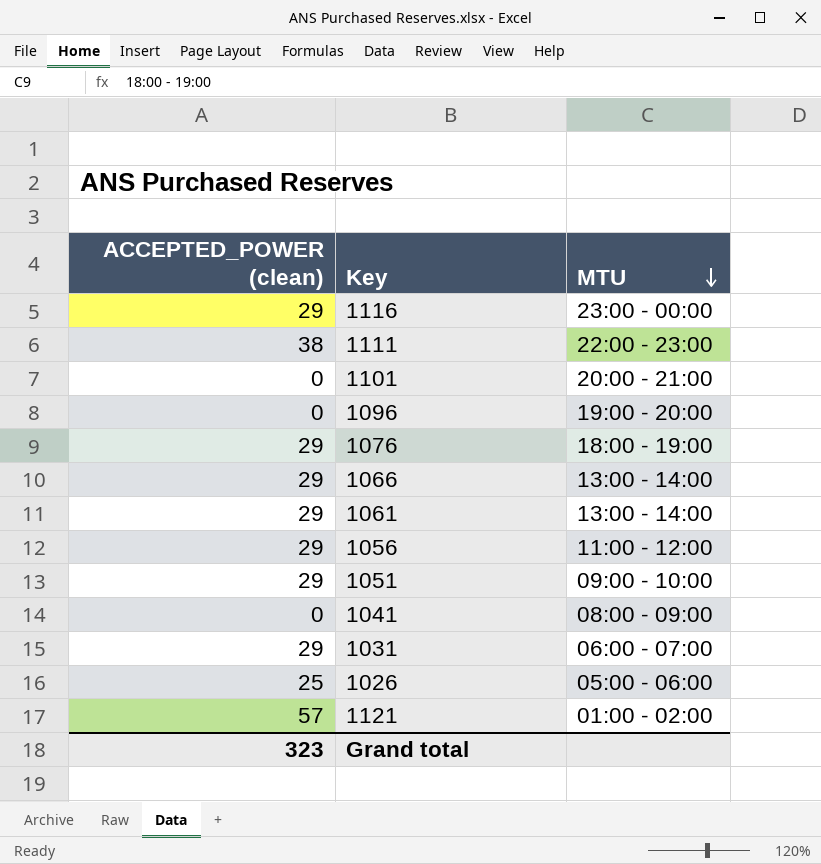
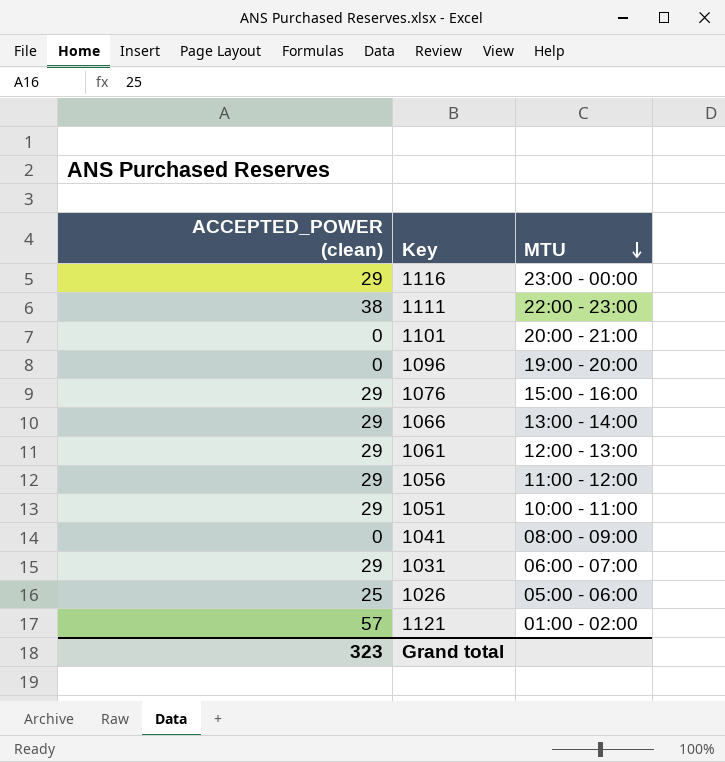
1076 | MTU: 18:00 - 19:00 -> 15:00 - 16:00
1061 | MTU: 13:00 - 14:00 -> 12:00 - 13:00
1051 | MTU: 09:00 - 10:00 -> 10:00 - 11:00

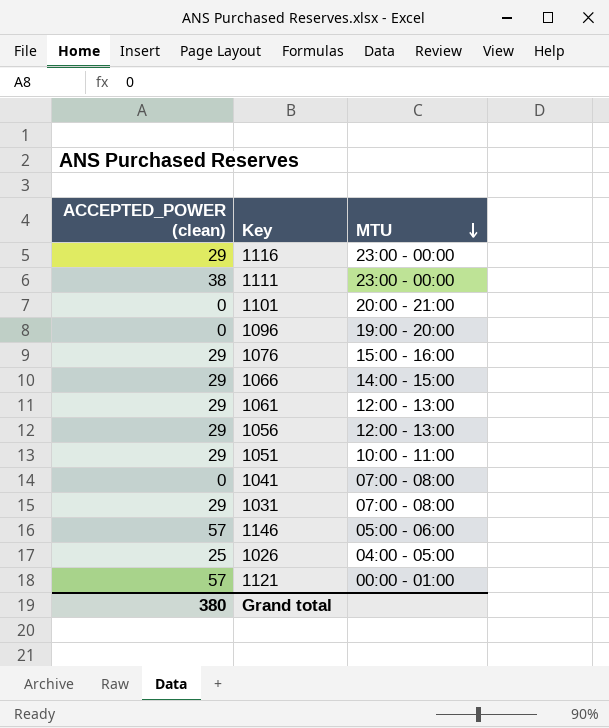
1111 | MTU: 22:00 - 23:00 -> 23:00 - 00:00
1066 | MTU: 13:00 - 14:00 -> 14:00 - 15:00
1056 | MTU: 11:00 - 12:00 -> 12:00 - 13:00
1041 | MTU: 08:00 - 09:00 -> 07:00 - 08:00
1031 | MTU: 06:00 - 07:00 -> 07:00 - 08:00
row 1146: none -> 57 | 05:00 - 06:00
1026 | MTU: 05:00 - 06:00 -> 04:00 - 05:00
1121 | MTU: 01:00 - 02:00 -> 00:00 - 01:00
Grand total | ACCEPTED_POWER (clean): 323 -> 380

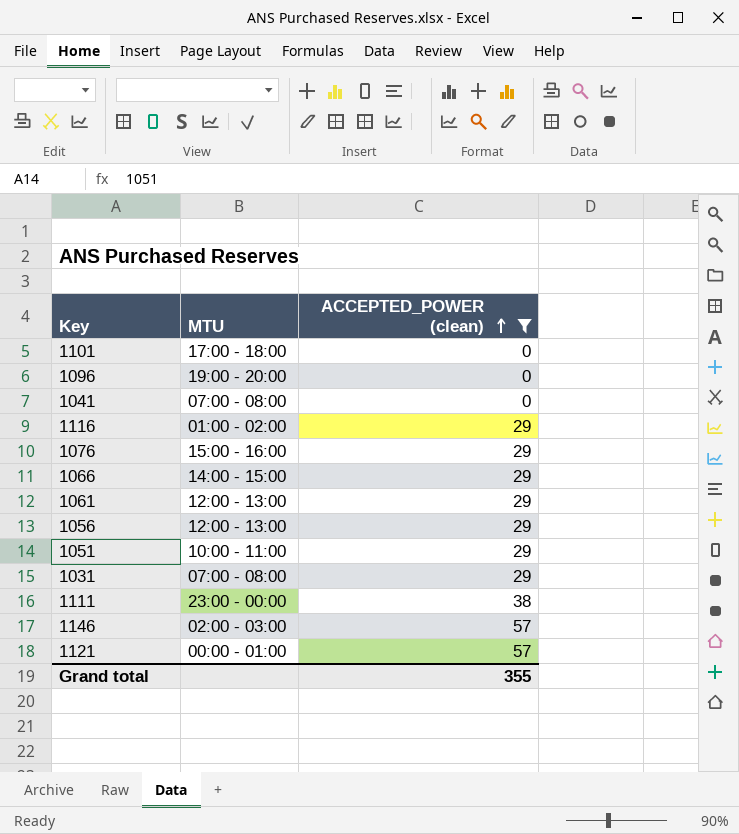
filter: none -> ACCEPTED_POWER (clean) != 25
row order: MTU descending -> ACCEPTED_POWER (clean) ascending
column ACCEPTED_POWER (clean) | position: 1 -> 3
1101 | MTU: 20:00 - 21:00 -> 17:00 - 18:00
1116 | MTU: 23:00 - 00:00 -> 01:00 - 02:00
1146 | MTU: 05:00 - 06:00 -> 02:00 - 03:00
Grand total | ACCEPTED_POWER (clean): 380 -> 355

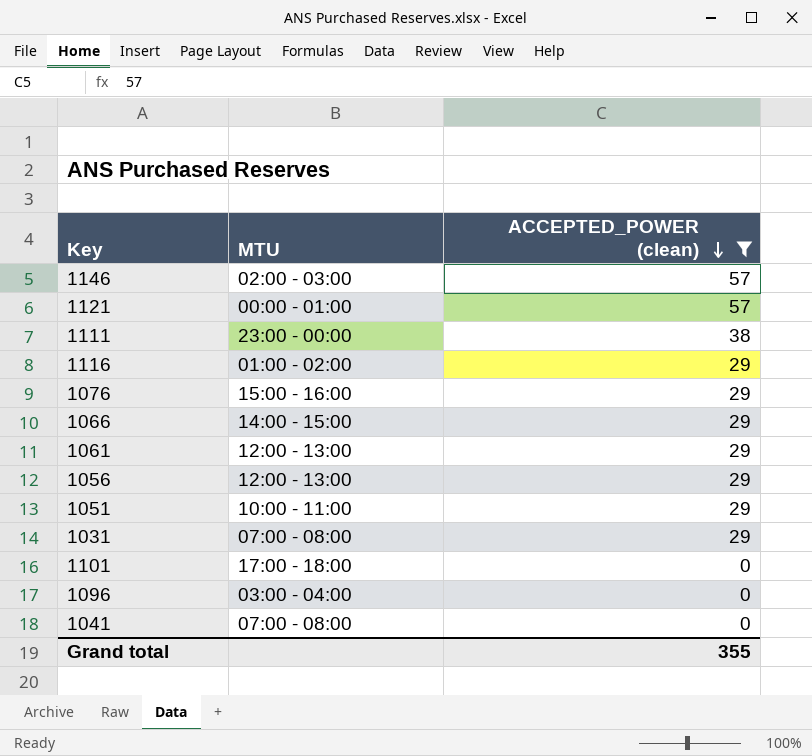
row order: ACCEPTED_POWER (clean) ascending -> ACCEPTED_POWER (clean) descending
1096 | MTU: 19:00 - 20:00 -> 03:00 - 04:00

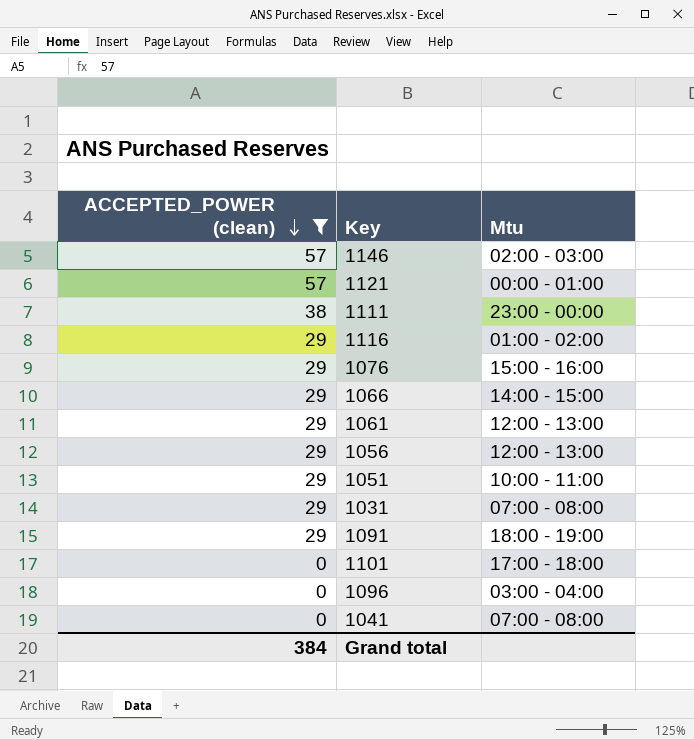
column ACCEPTED_POWER (clean) | position: 3 -> 1
column name: MTU -> Mtu
row 1091: none -> 29 | 18:00 - 19:00
Grand total | ACCEPTED_POWER (clean): 355 -> 384

